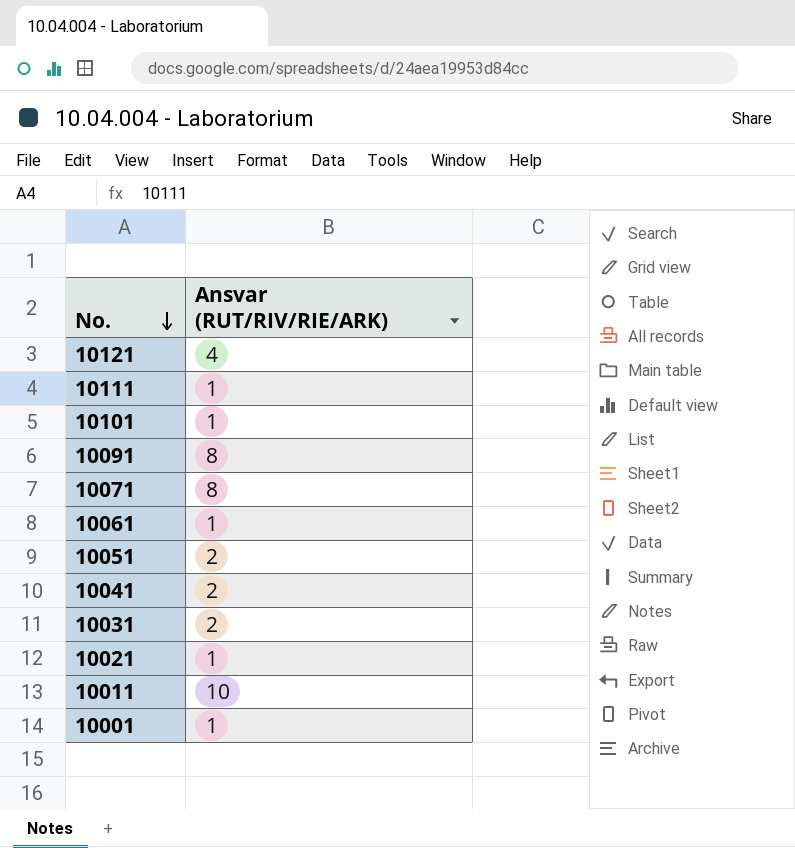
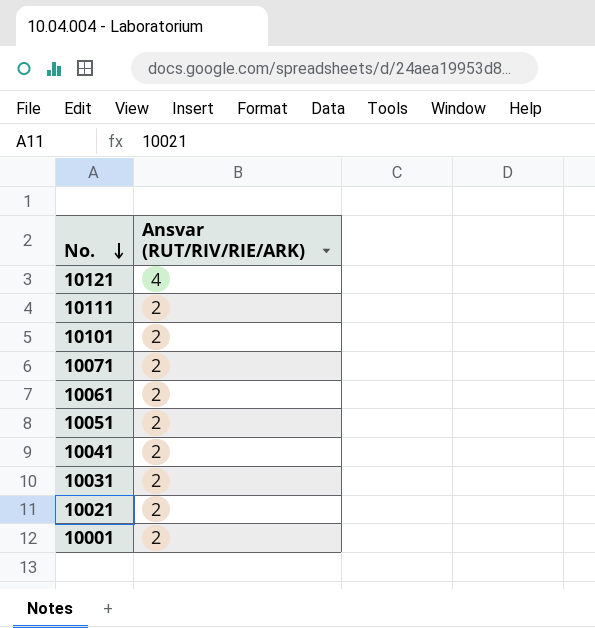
row 10091: 8 -> none
row 10011: 10 -> none
10111 | Ansvar (RUT/RIV/RIE/ARK): 1 -> 2
10101 | Ansvar (RUT/RIV/RIE/ARK): 1 -> 2
10071 | Ansvar (RUT/RIV/RIE/ARK): 8 -> 2
10061 | Ansvar (RUT/RIV/RIE/ARK): 1 -> 2
10021 | Ansvar (RUT/RIV/RIE/ARK): 1 -> 2
10001 | Ansvar (RUT/RIV/RIE/ARK): 1 -> 2

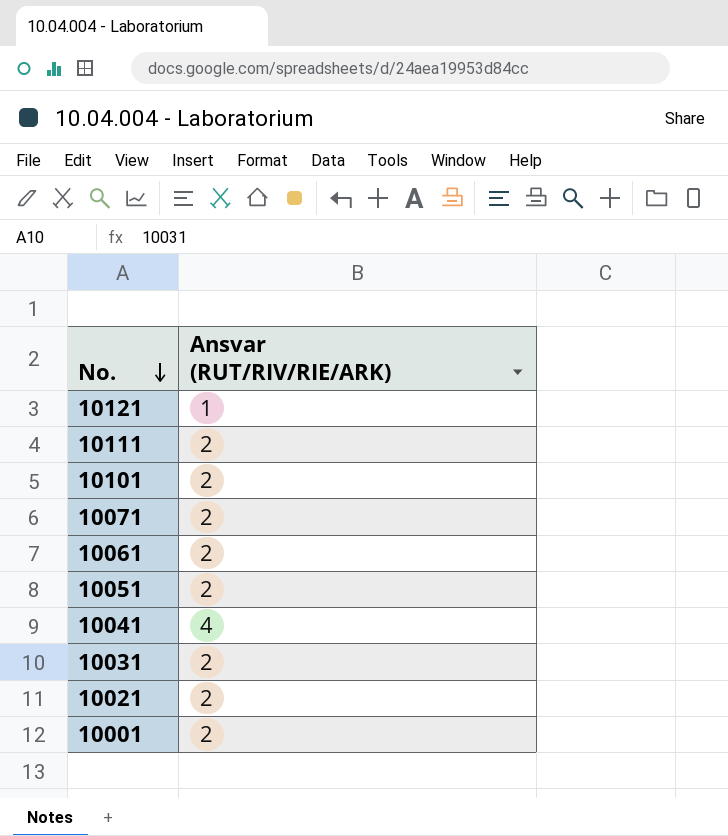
10121 | Ansvar (RUT/RIV/RIE/ARK): 4 -> 1
10041 | Ansvar (RUT/RIV/RIE/ARK): 2 -> 4

